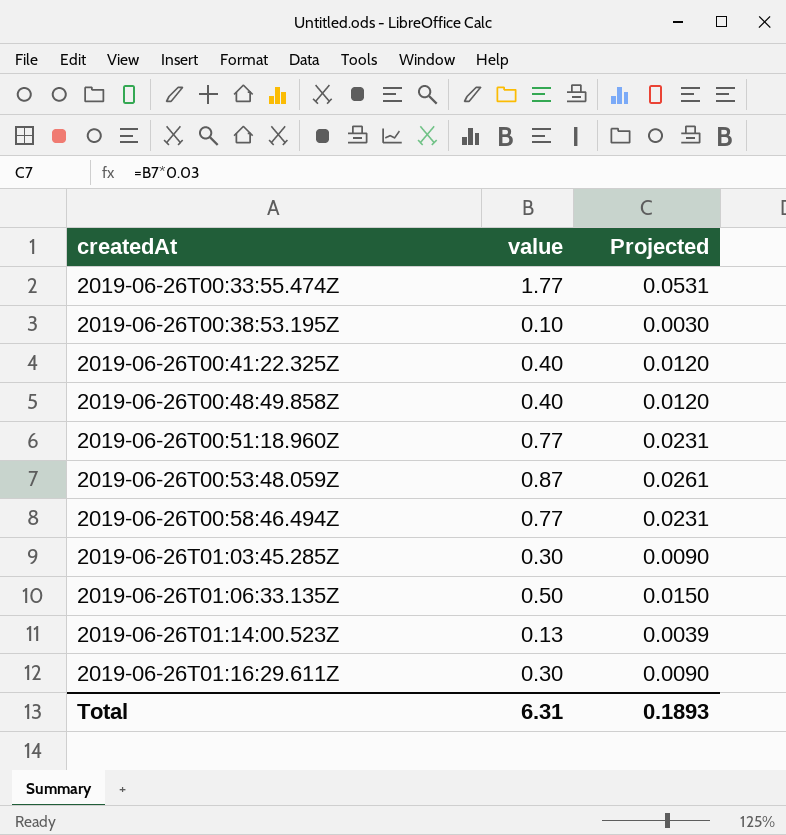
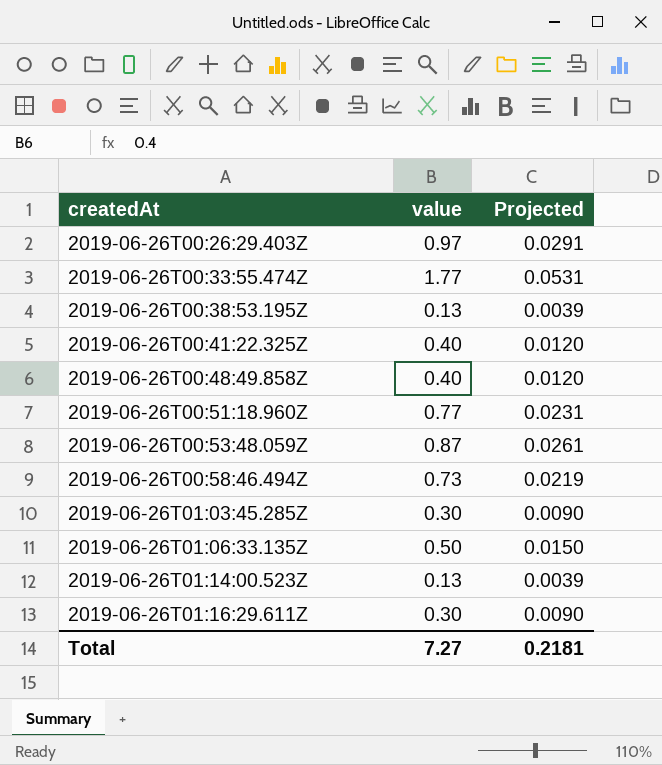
row 2019-06-26T00:26:29.403Z: none -> 0.97 | 0.0291
2019-06-26T00:38:53.195Z | value: 0.10 -> 0.13
2019-06-26T00:38:53.195Z | Projected: 0.0030 -> 0.0039
2019-06-26T00:58:46.494Z | value: 0.77 -> 0.73
2019-06-26T00:58:46.494Z | Projected: 0.0231 -> 0.0219
Total | value: 6.31 -> 7.27
Total | Projected: 0.1893 -> 0.2181

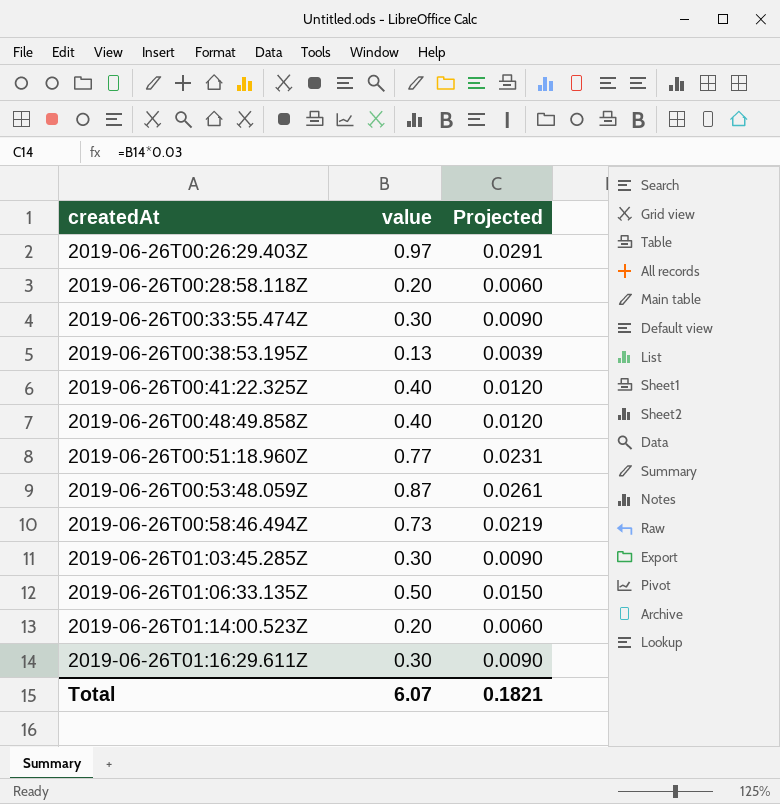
row 2019-06-26T00:28:58.118Z: none -> 0.20 | 0.0060
2019-06-26T00:33:55.474Z | value: 1.77 -> 0.30
2019-06-26T00:33:55.474Z | Projected: 0.0531 -> 0.0090
2019-06-26T01:14:00.523Z | value: 0.13 -> 0.20
2019-06-26T01:14:00.523Z | Projected: 0.0039 -> 0.0060
Total | value: 7.27 -> 6.07
Total | Projected: 0.2181 -> 0.1821

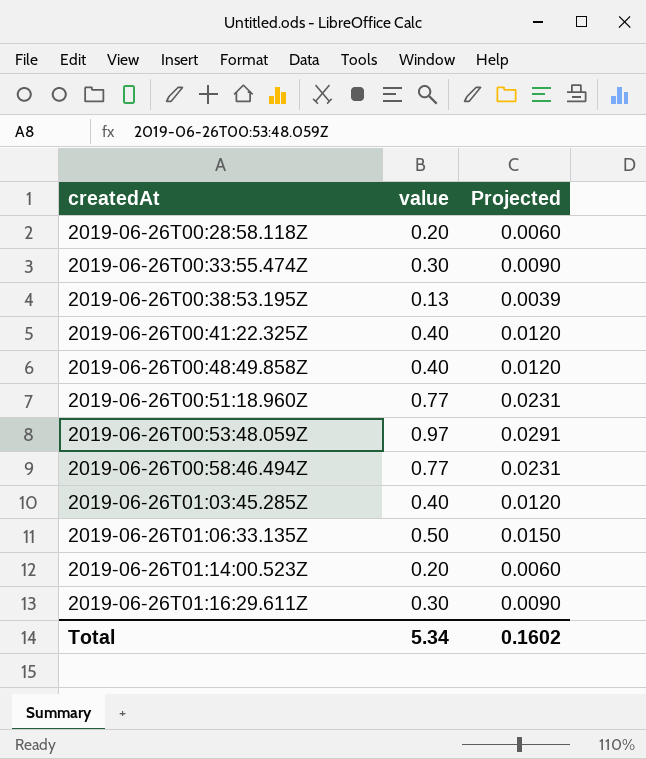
row 2019-06-26T00:26:29.403Z: 0.97 | 0.0291 -> none
2019-06-26T00:53:48.059Z | value: 0.87 -> 0.97
2019-06-26T00:53:48.059Z | Projected: 0.0261 -> 0.0291
2019-06-26T00:58:46.494Z | value: 0.73 -> 0.77
2019-06-26T00:58:46.494Z | Projected: 0.0219 -> 0.0231
2019-06-26T01:03:45.285Z | value: 0.30 -> 0.40
2019-06-26T01:03:45.285Z | Projected: 0.0090 -> 0.0120
Total | value: 6.07 -> 5.34
Total | Projected: 0.1821 -> 0.1602

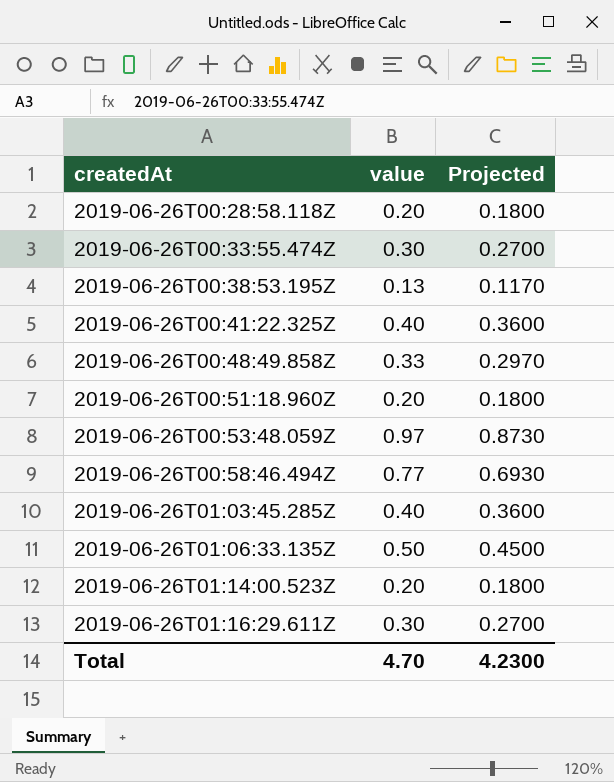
column Projected | formula: [value] * 0.03 -> [value] * 0.9
2019-06-26T00:48:49.858Z | value: 0.40 -> 0.33
2019-06-26T00:51:18.960Z | value: 0.77 -> 0.20
Total | value: 5.34 -> 4.70
Total | Projected: 0.1602 -> 4.2300

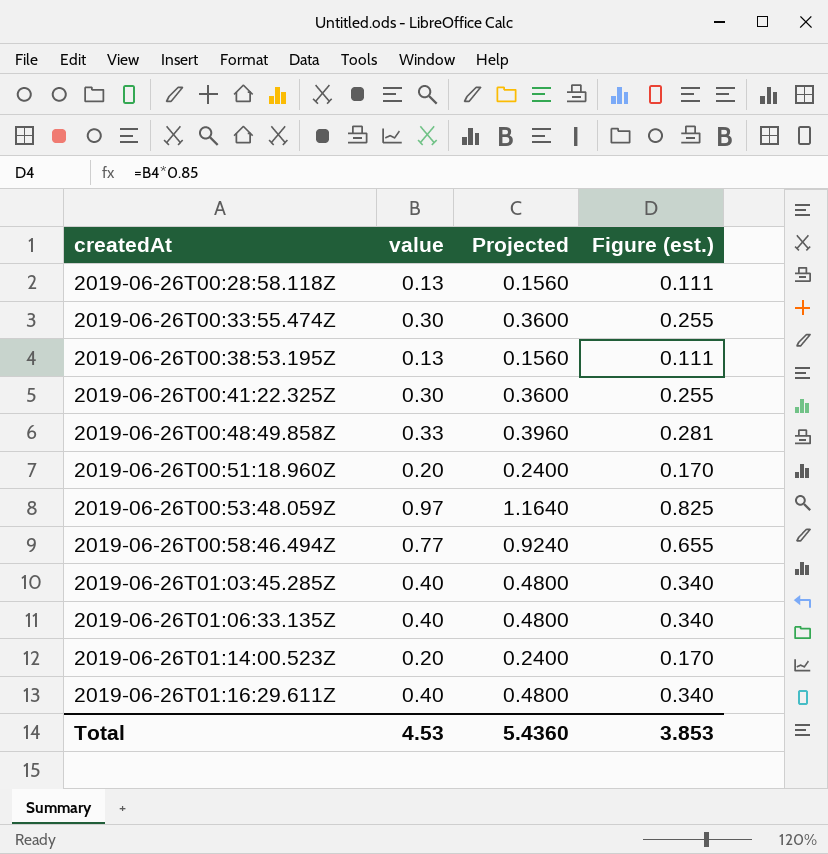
column Projected | formula: [value] * 0.9 -> [value] * 1.2
column Figure (est.) | formula: none -> [value] * 0.85
2019-06-26T00:28:58.118Z | value: 0.20 -> 0.13
2019-06-26T00:41:22.325Z | value: 0.40 -> 0.30
2019-06-26T01:06:33.135Z | value: 0.50 -> 0.40
2019-06-26T01:16:29.611Z | value: 0.30 -> 0.40
Total | value: 4.70 -> 4.53
Total | Projected: 4.2300 -> 5.4360

